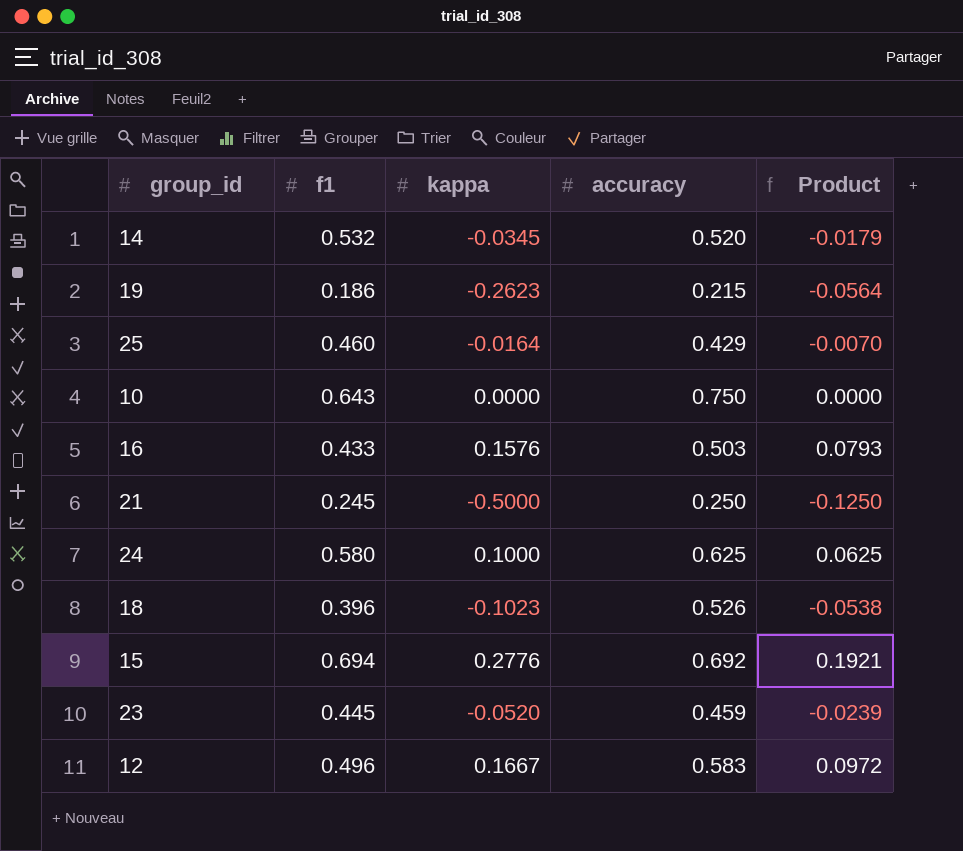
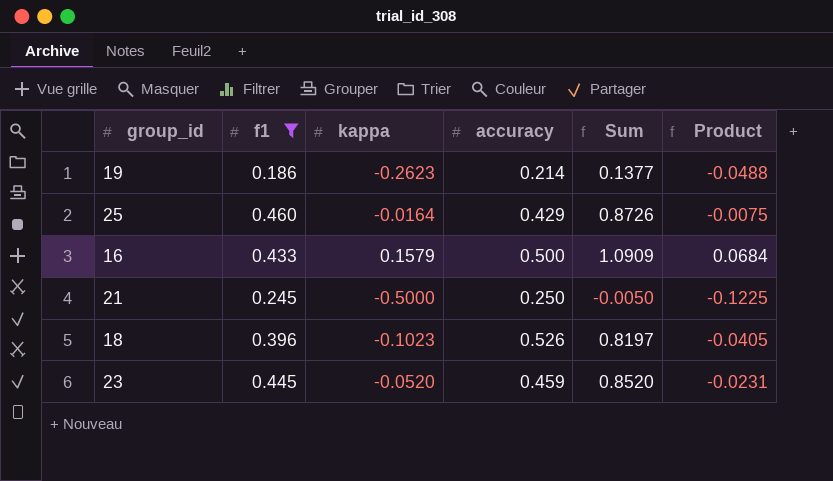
filter: none -> f1 <= 0.460
column Sum | formula: none -> [f1] + [kappa] + [accuracy]
column Product | formula: [kappa] * [accuracy] -> [f1] * [kappa]
19 | accuracy: 0.215 -> 0.214
16 | kappa: 0.1576 -> 0.1579
16 | accuracy: 0.503 -> 0.500

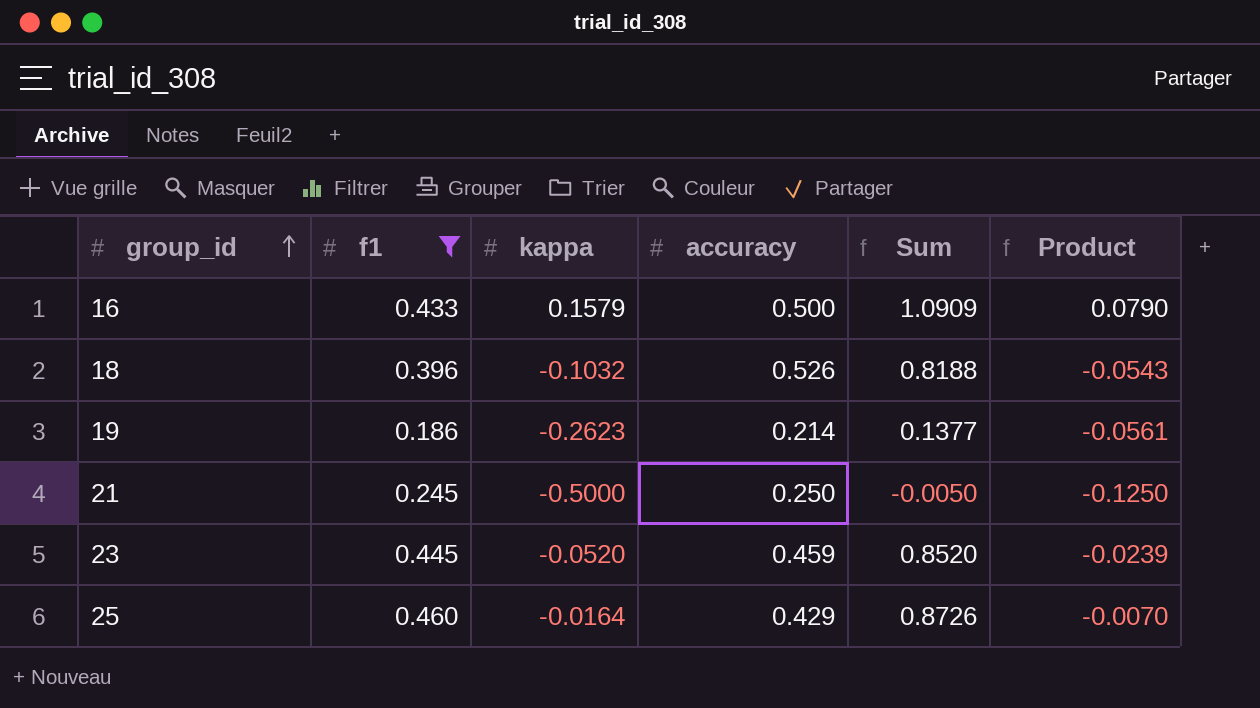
row order: none -> group_id ascending
column Product | formula: [f1] * [kappa] -> [kappa] * [accuracy]
18 | kappa: -0.1023 -> -0.1032
18 | Sum: 0.8197 -> 0.8188

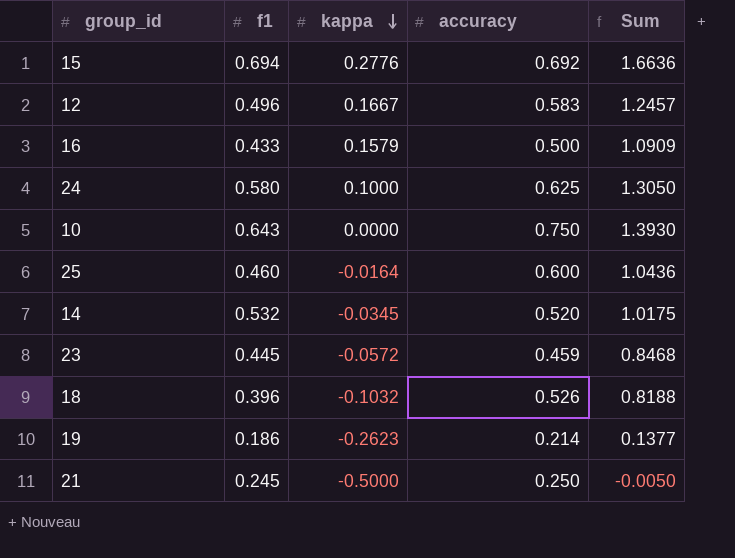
filter: f1 <= 0.460 -> none
row order: group_id ascending -> kappa descending
column Product | formula: [kappa] * [accuracy] -> none
25 | accuracy: 0.429 -> 0.600
25 | Sum: 0.8726 -> 1.0436
23 | kappa: -0.0520 -> -0.0572
23 | Sum: 0.8520 -> 0.8468

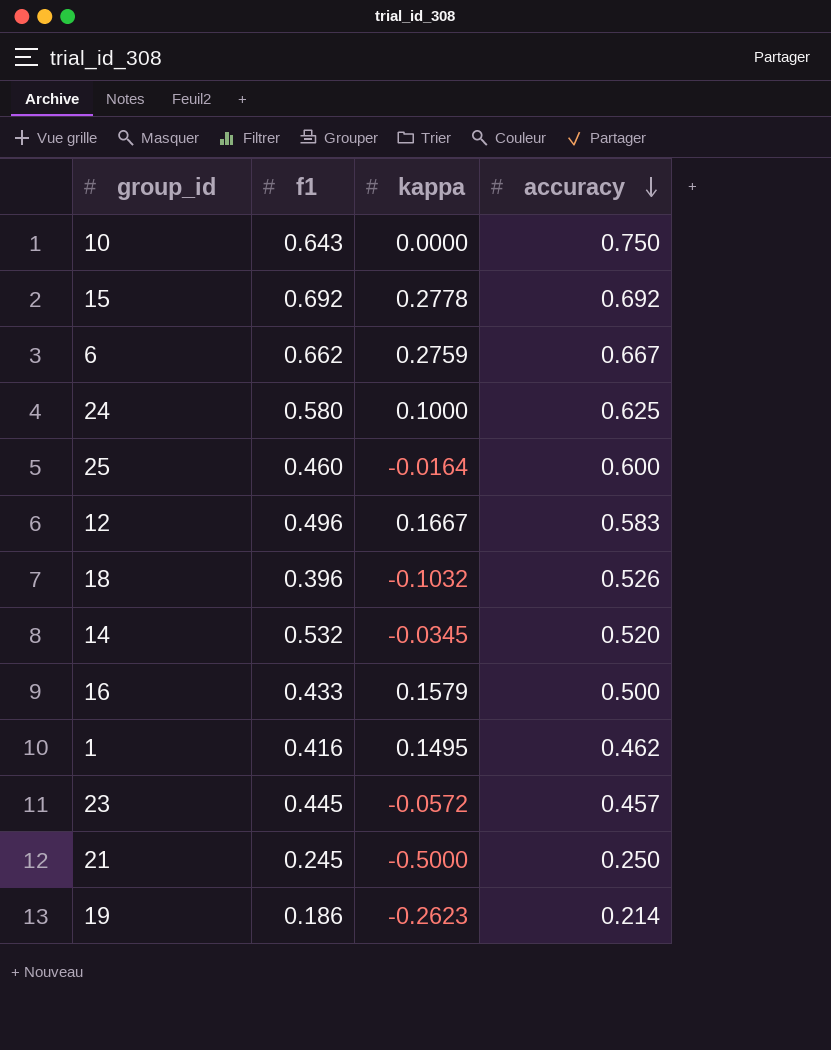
row order: kappa descending -> accuracy descending
column Sum | formula: [f1] + [kappa] + [accuracy] -> none
15 | f1: 0.694 -> 0.692
15 | kappa: 0.2776 -> 0.2778
row 6: none -> 0.662 | 0.2759 | 0.667
row 1: none -> 0.416 | 0.1495 | 0.462
23 | accuracy: 0.459 -> 0.457

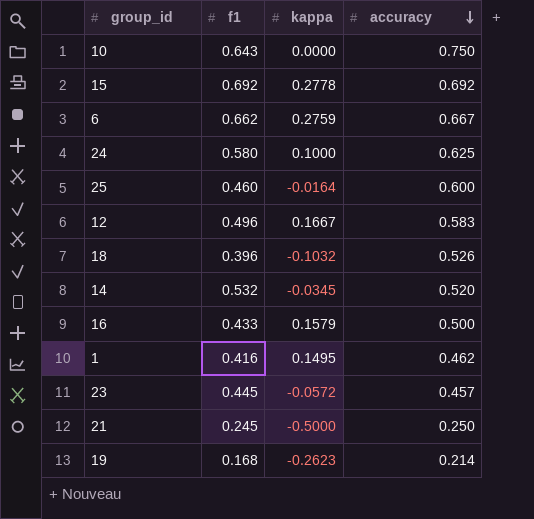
19 | f1: 0.186 -> 0.168

